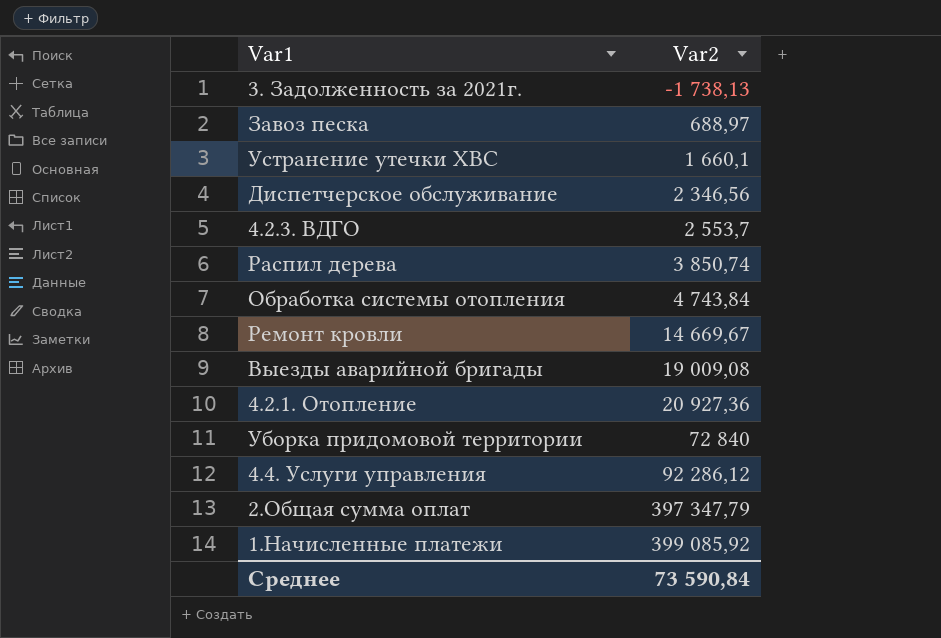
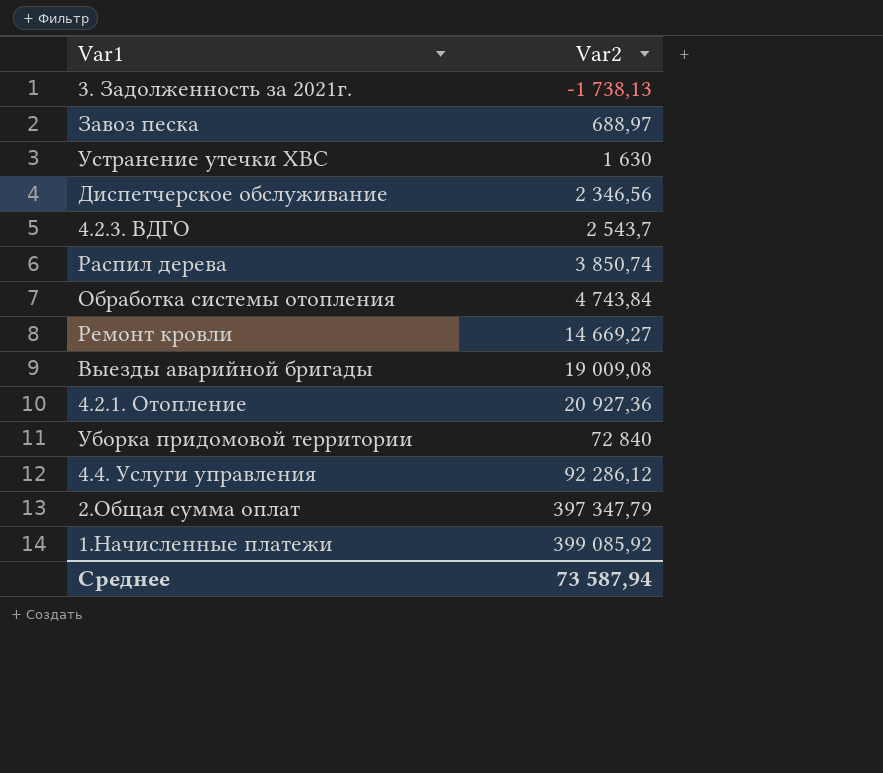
Устранение утечки ХВС | Var2: 1 660,1 -> 1 630
4.2.3. ВДГО | Var2: 2 553,7 -> 2 543,7
Ремонт кровли | Var2: 14 669,67 -> 14 669,27
Среднее | Var2: 73 590,84 -> 73 587,94

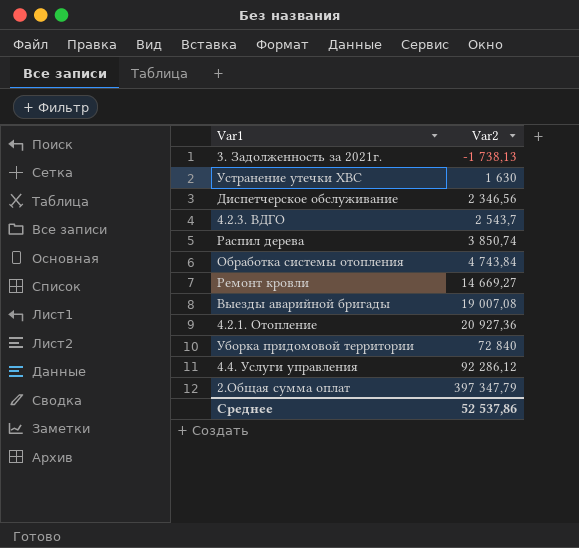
row Завоз песка: 688,97 -> none
row 1.Начисленные платежи: 399 085,92 -> none
Выезды аварийной бригады | Var2: 19 009,08 -> 19 007,08
Среднее | Var2: 73 587,94 -> 52 537,86

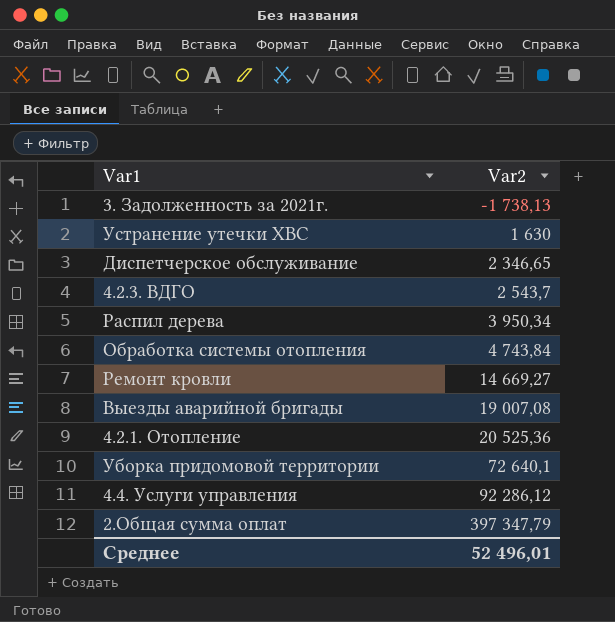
Диспетчерское обслуживание | Var2: 2 346,56 -> 2 346,65
Распил дерева | Var2: 3 850,74 -> 3 950,34
4.2.1. Отопление | Var2: 20 927,36 -> 20 525,36
Уборка придомовой территории | Var2: 72 840 -> 72 640,1
Среднее | Var2: 52 537,86 -> 52 496,01

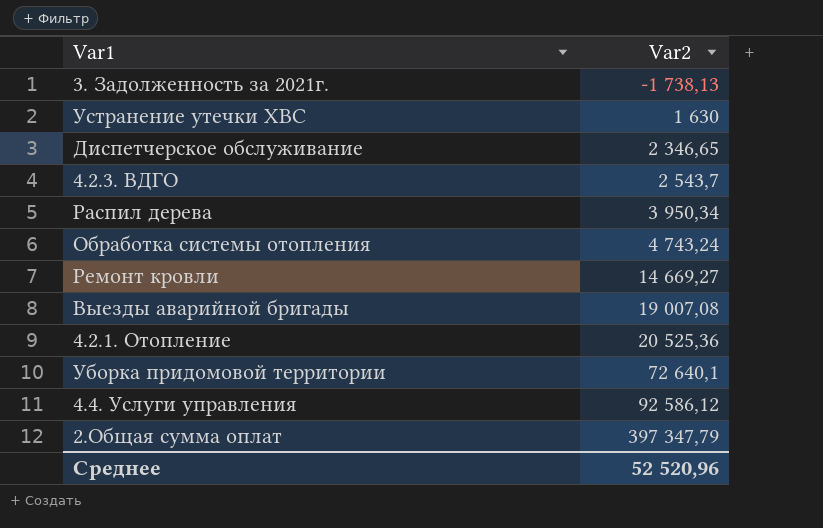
Обработка системы отопления | Var2: 4 743,84 -> 4 743,24
4.4. Услуги управления | Var2: 92 286,12 -> 92 586,12
Среднее | Var2: 52 496,01 -> 52 520,96

